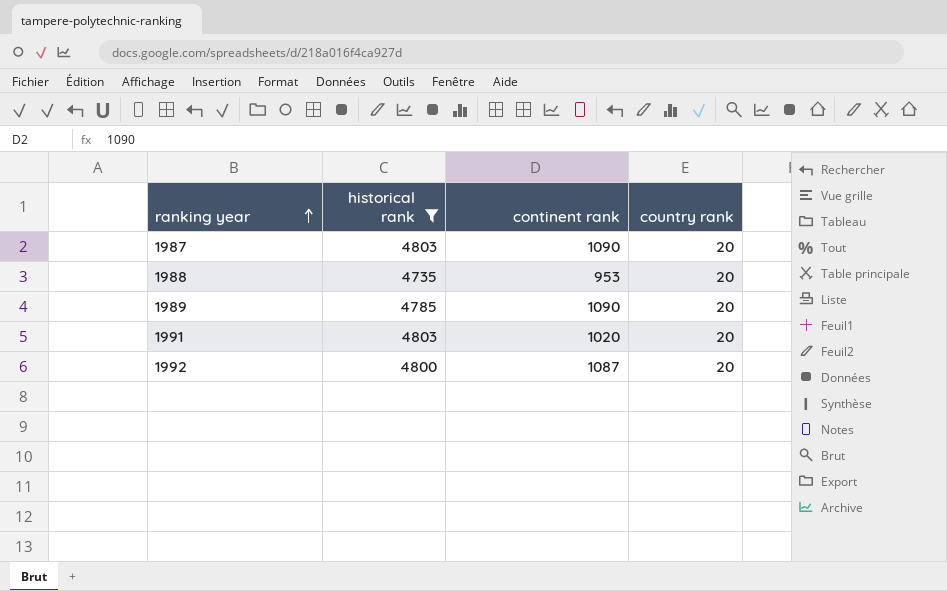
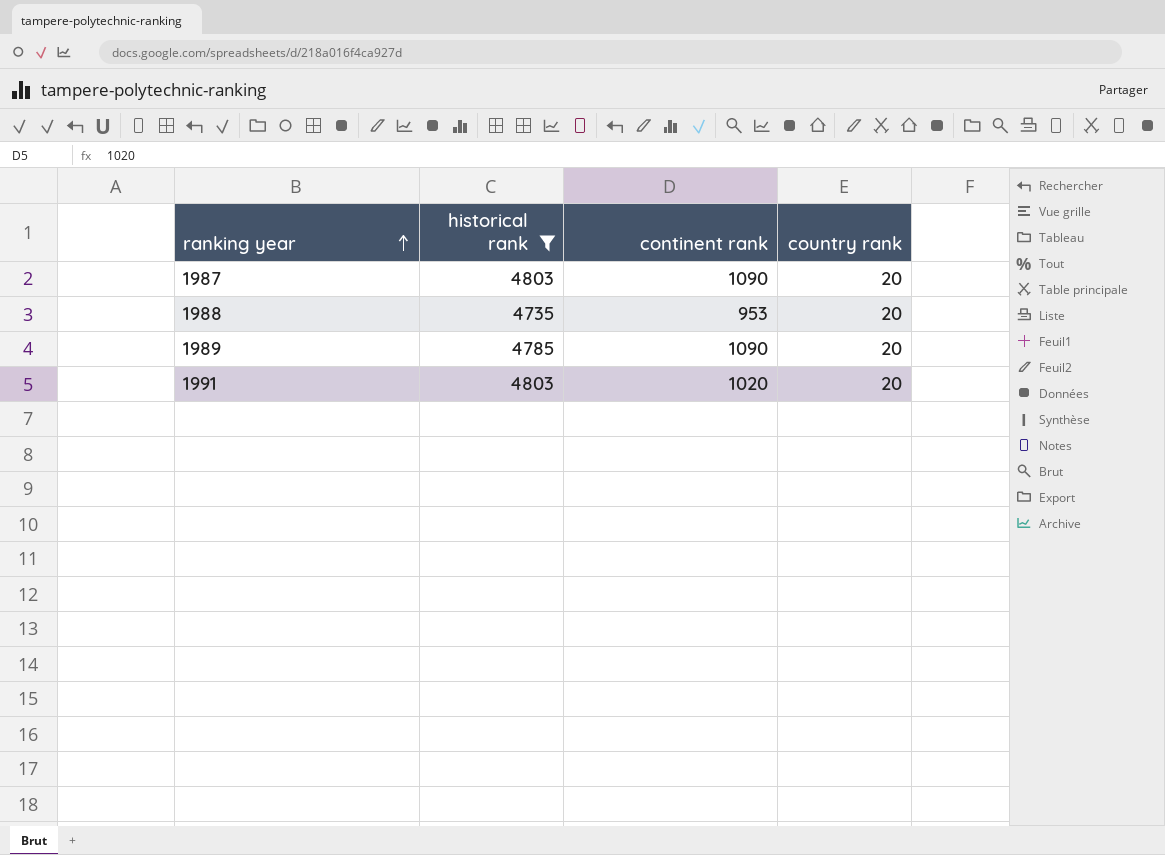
row 1992: 4800 | 1087 | 20 -> none

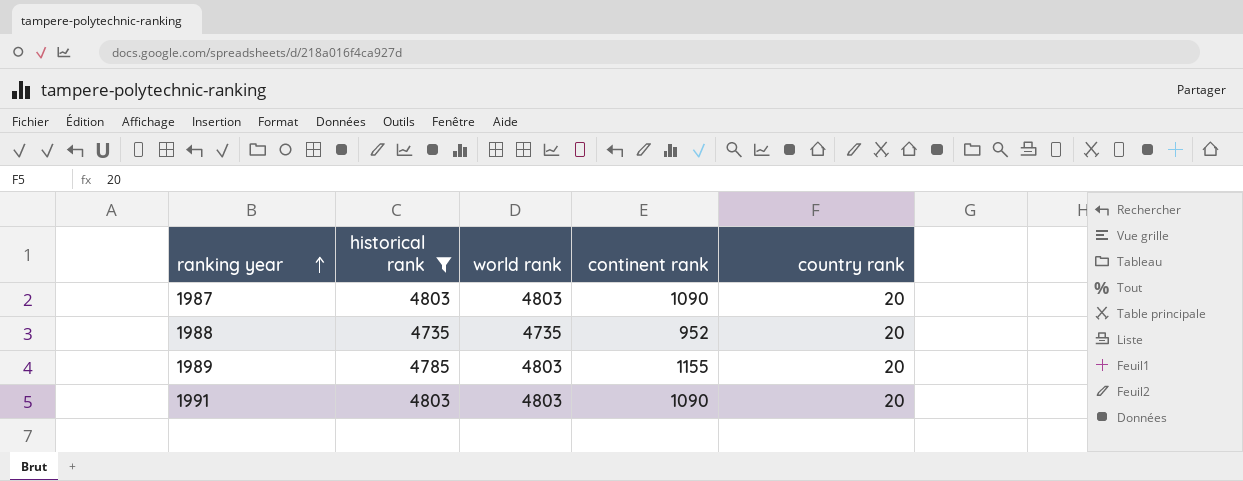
column world rank | position: none -> 3
1988 | continent rank: 953 -> 952
1989 | continent rank: 1090 -> 1155
1991 | continent rank: 1020 -> 1090

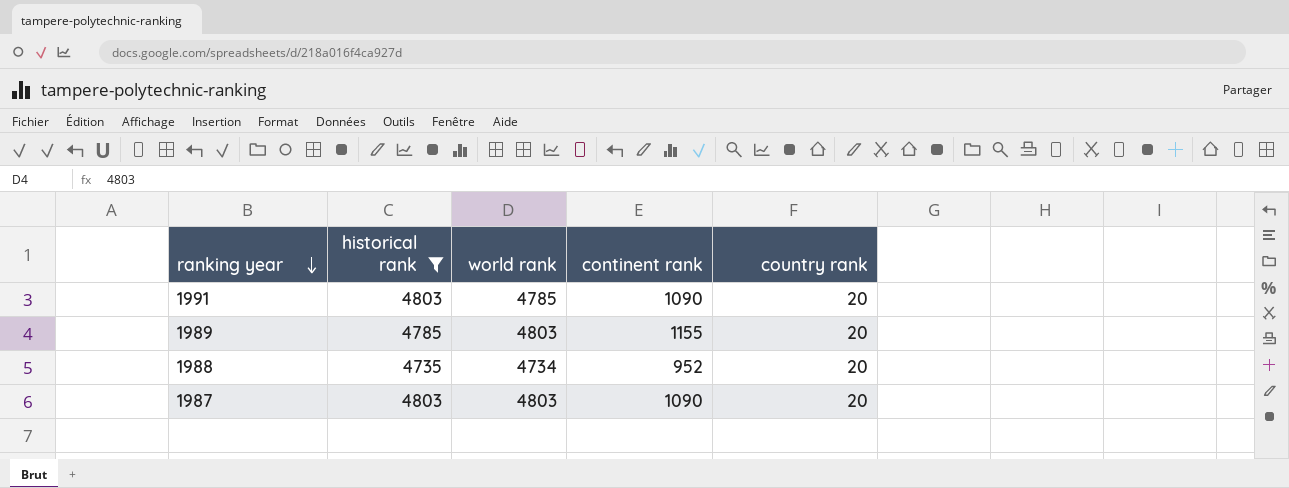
row order: ranking year ascending -> ranking year descending
1991 | world rank: 4803 -> 4785
1988 | world rank: 4735 -> 4734

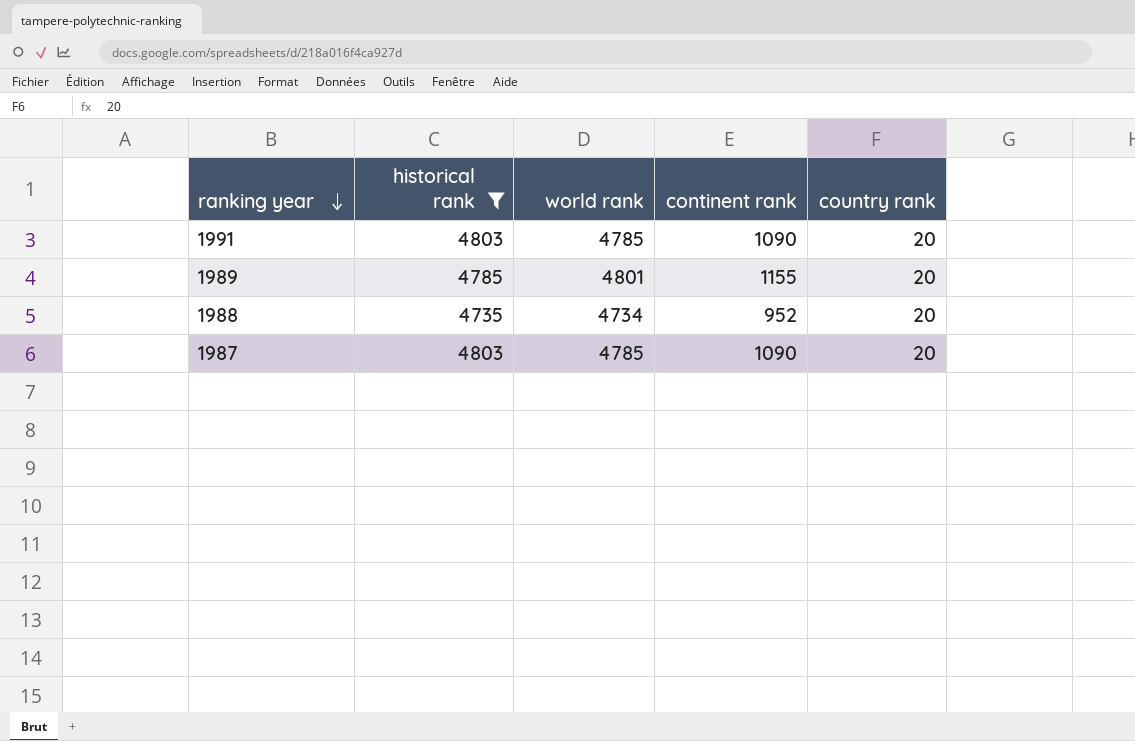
1989 | world rank: 4803 -> 4801
1987 | world rank: 4803 -> 4785

